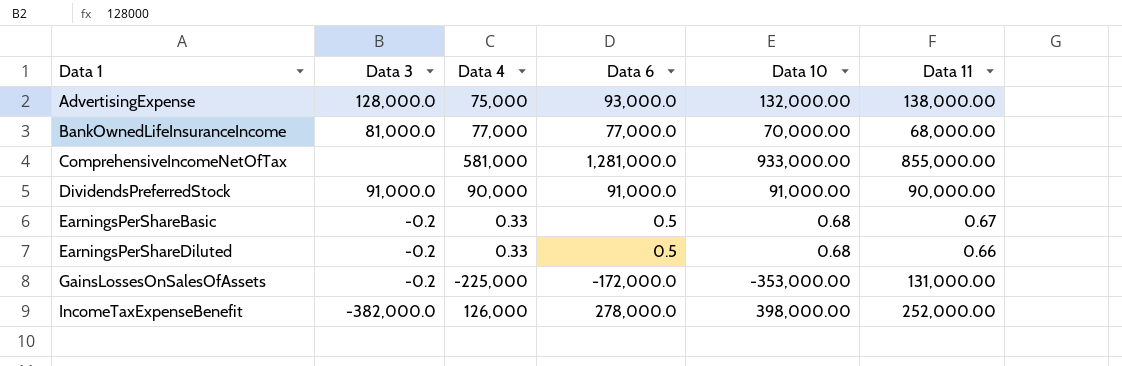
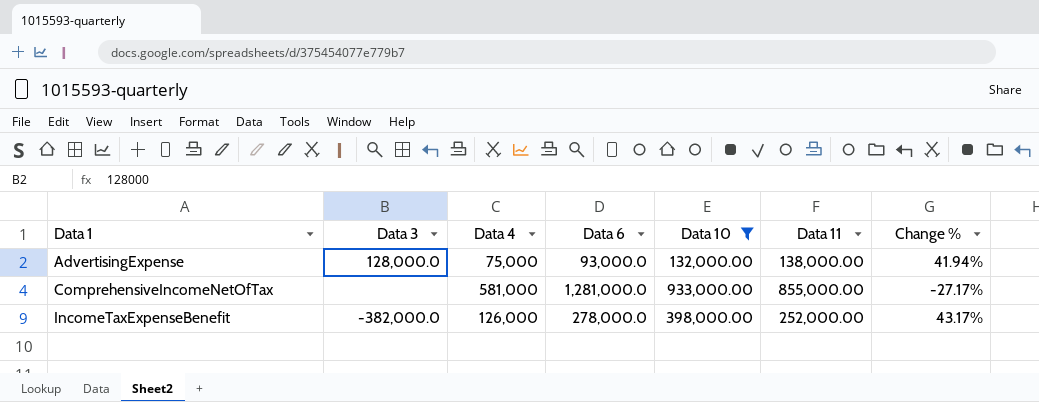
filter: none -> Data 10 >= 132,000.00
column Change % | formula: none -> ([Data 10] - [Data 6]) / [Data 6]

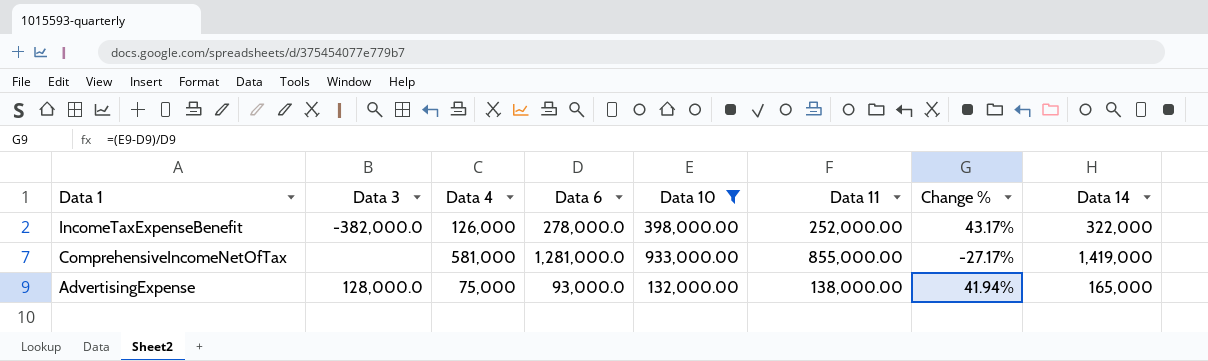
row order: Data 1 ascending -> Data 1 descending
column Data 14 | position: none -> 8

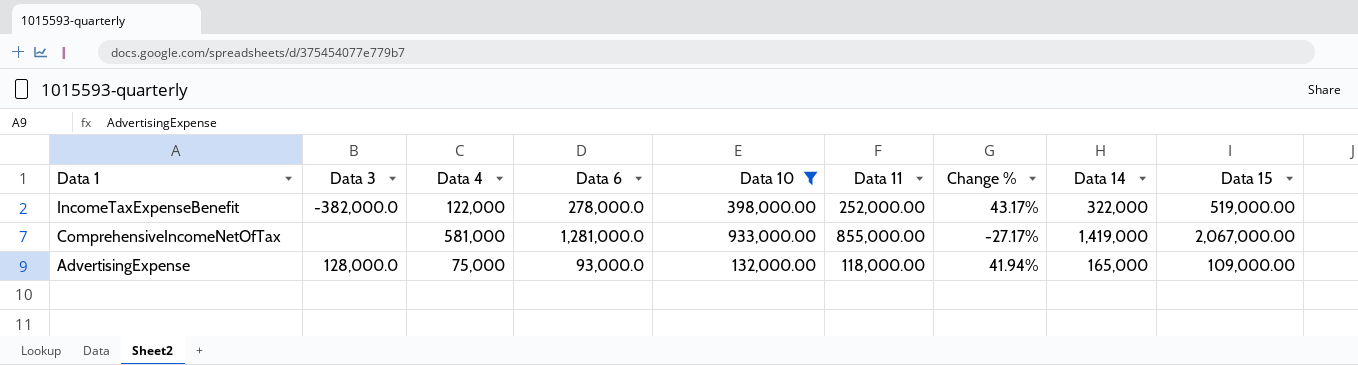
column Data 15 | position: none -> 9
IncomeTaxExpenseBenefit | Data 4: 126,000 -> 122,000
AdvertisingExpense | Data 11: 138,000.00 -> 118,000.00

